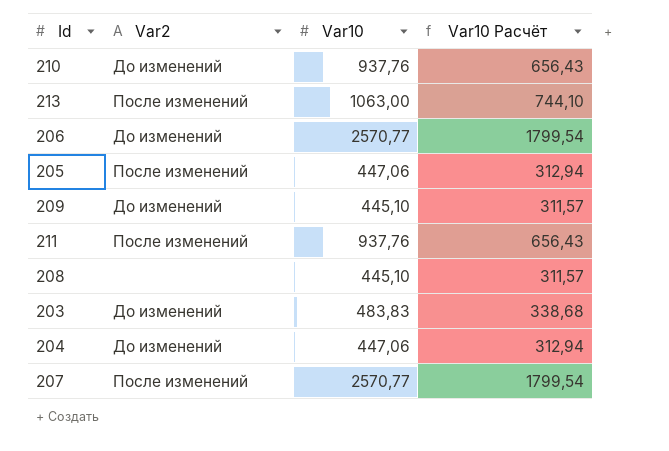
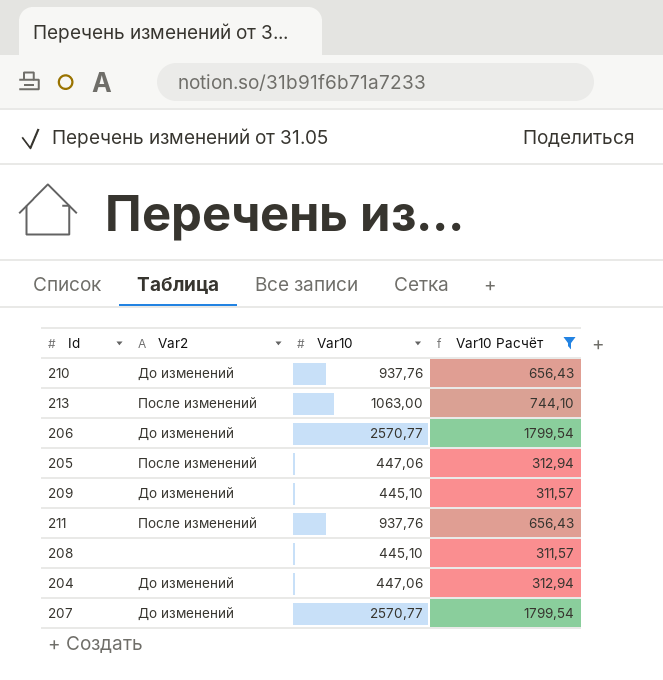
filter: none -> Var10 Расчёт != 338,68
207 | Var2: После изменений -> До изменений

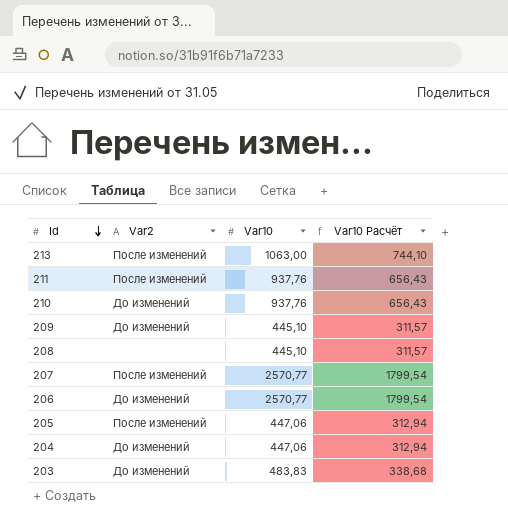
filter: Var10 Расчёт != 338,68 -> none
row order: none -> Id descending
207 | Var2: До изменений -> После изменений

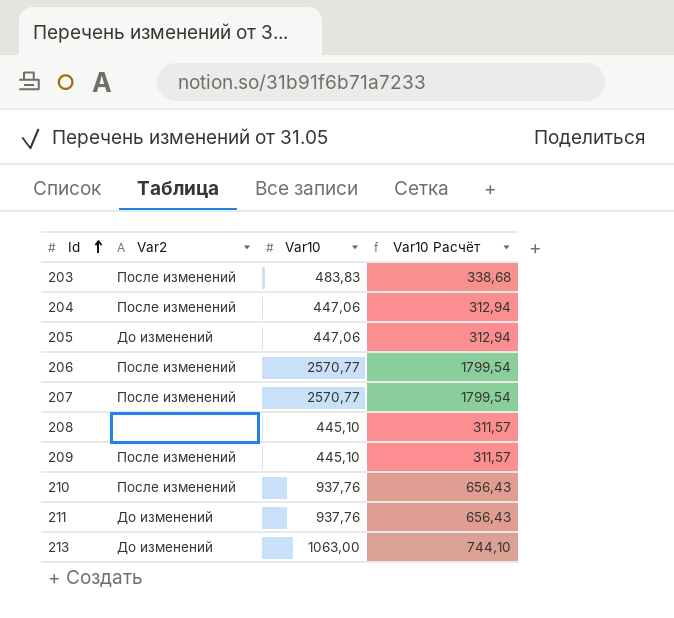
row order: Id descending -> Id ascending
203 | Var2: До изменений -> После изменений
204 | Var2: До изменений -> После изменений
205 | Var2: После изменений -> До изменений
206 | Var2: До изменений -> После изменений
209 | Var2: До изменений -> После изменений
210 | Var2: До изменений -> После изменений
211 | Var2: После изменений -> До изменений
213 | Var2: После изменений -> До изменений

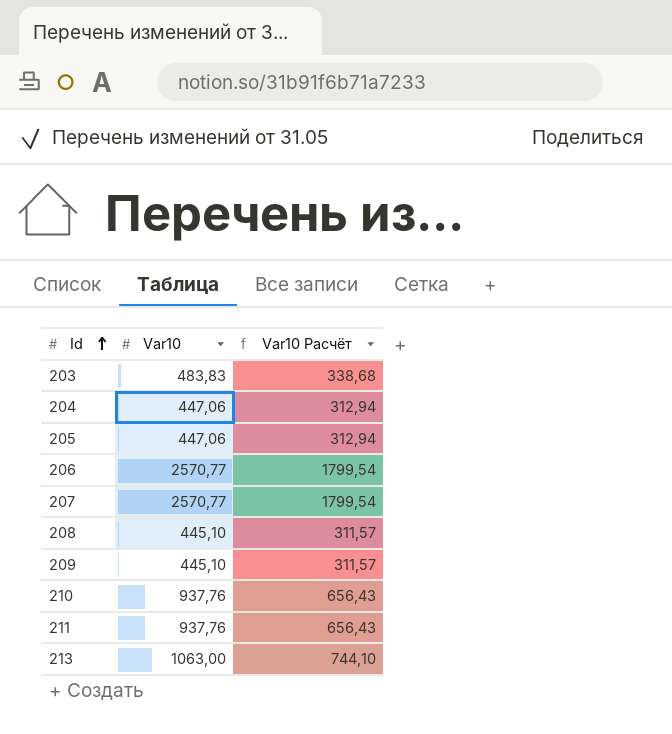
column Var2 | position: 2 -> none

